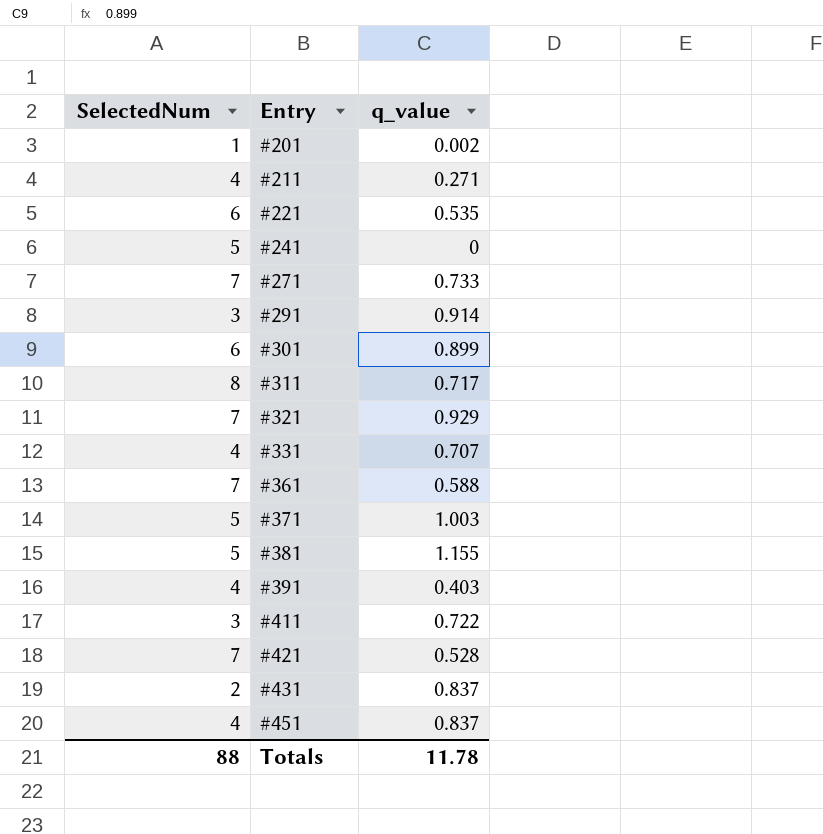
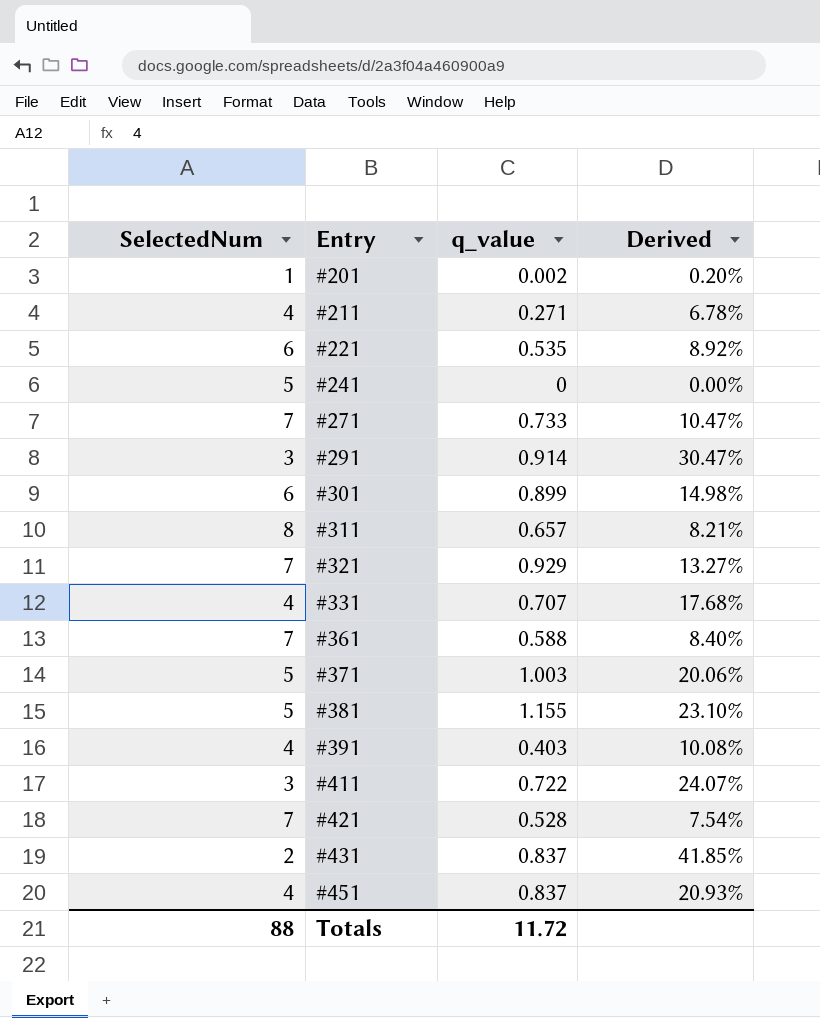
column Derived | formula: none -> [q_value] / [SelectedNum]
#311 | q_value: 0.717 -> 0.657
Totals | q_value: 11.78 -> 11.72

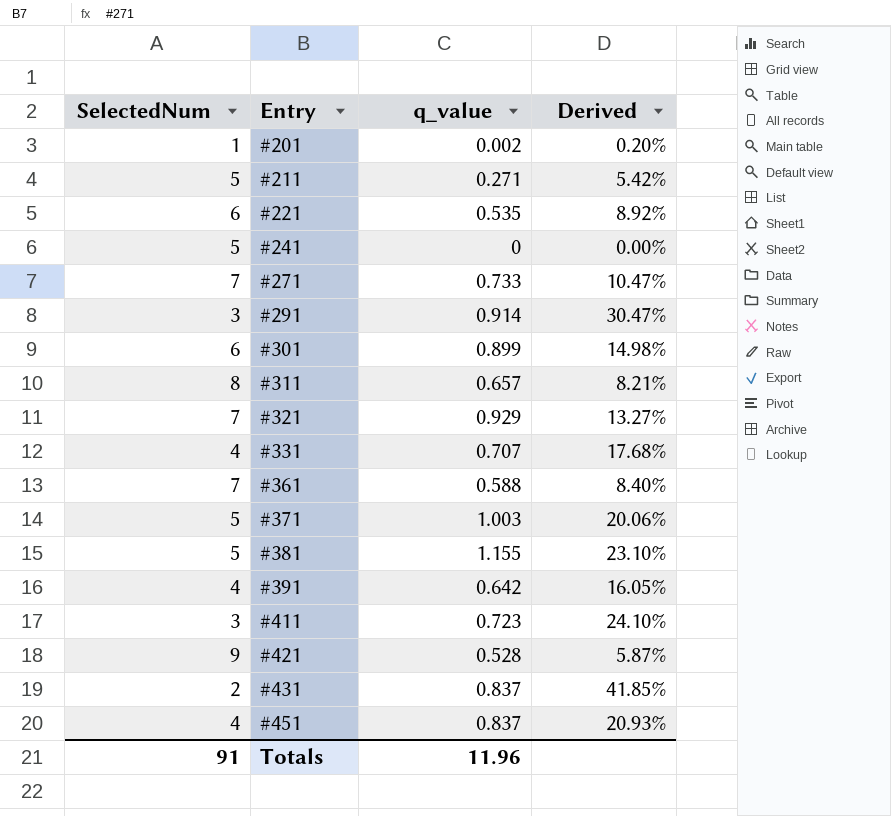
#211 | SelectedNum: 4 -> 5
#211 | Derived: 6.78% -> 5.42%
#391 | q_value: 0.403 -> 0.642
#391 | Derived: 10.08% -> 16.05%
#411 | q_value: 0.722 -> 0.723
#411 | Derived: 24.07% -> 24.10%
#421 | SelectedNum: 7 -> 9
#421 | Derived: 7.54% -> 5.87%
Totals | SelectedNum: 88 -> 91
Totals | q_value: 11.72 -> 11.96

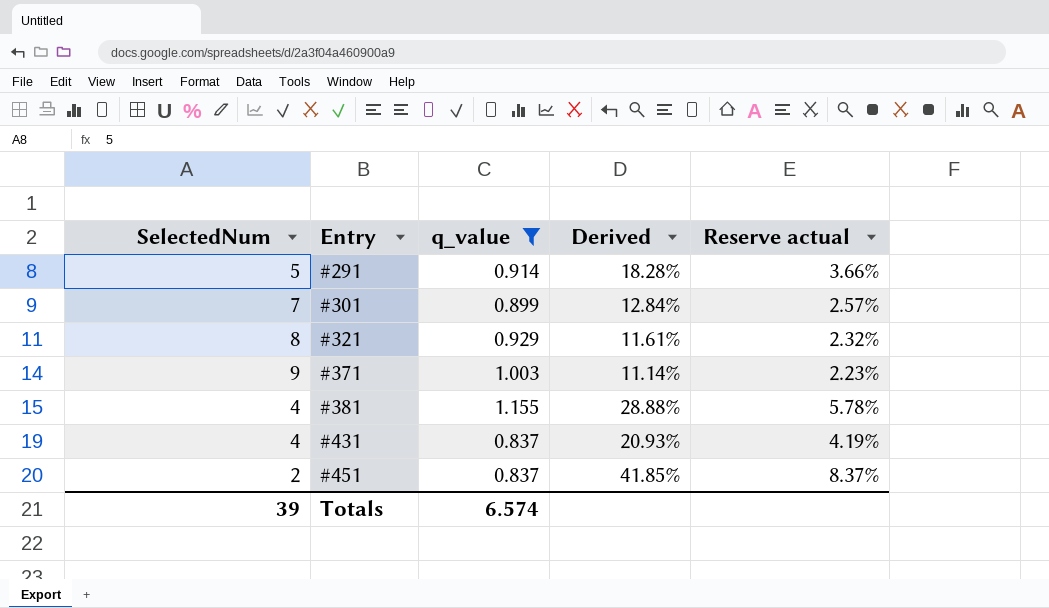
filter: none -> q_value >= 0.837
column Reserve actual | formula: none -> [Derived] * 0.2
#291 | SelectedNum: 3 -> 5
#291 | Derived: 30.47% -> 18.28%
#301 | SelectedNum: 6 -> 7
#301 | Derived: 14.98% -> 12.84%
#321 | SelectedNum: 7 -> 8
#321 | Derived: 13.27% -> 11.61%
#371 | SelectedNum: 5 -> 9
#371 | Derived: 20.06% -> 11.14%
#381 | SelectedNum: 5 -> 4
#381 | Derived: 23.10% -> 28.88%
#431 | SelectedNum: 2 -> 4
#431 | Derived: 41.85% -> 20.93%
#451 | SelectedNum: 4 -> 2
#451 | Derived: 20.93% -> 41.85%
Totals | SelectedNum: 91 -> 39
Totals | q_value: 11.96 -> 6.574

